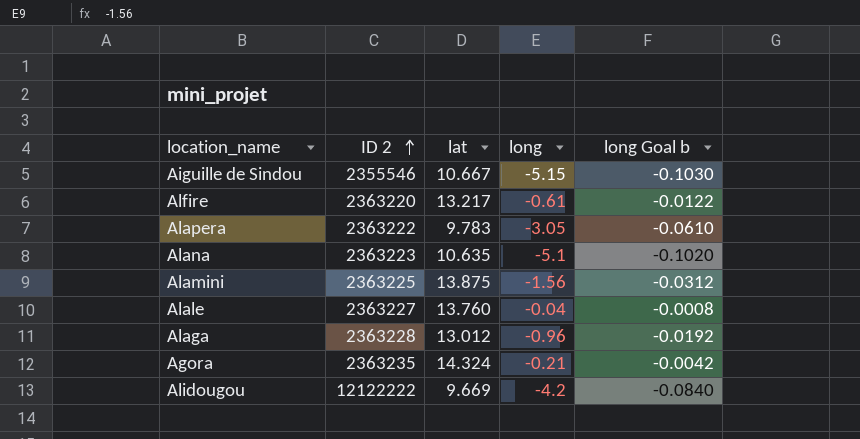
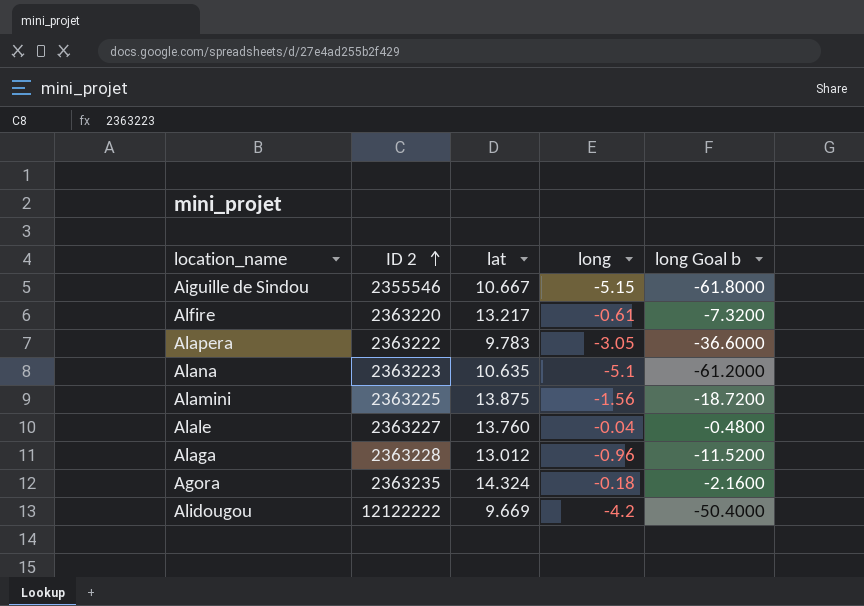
column long Goal b | formula: [long] * 0.02 -> [long] * 12
Agora | long: -0.21 -> -0.18

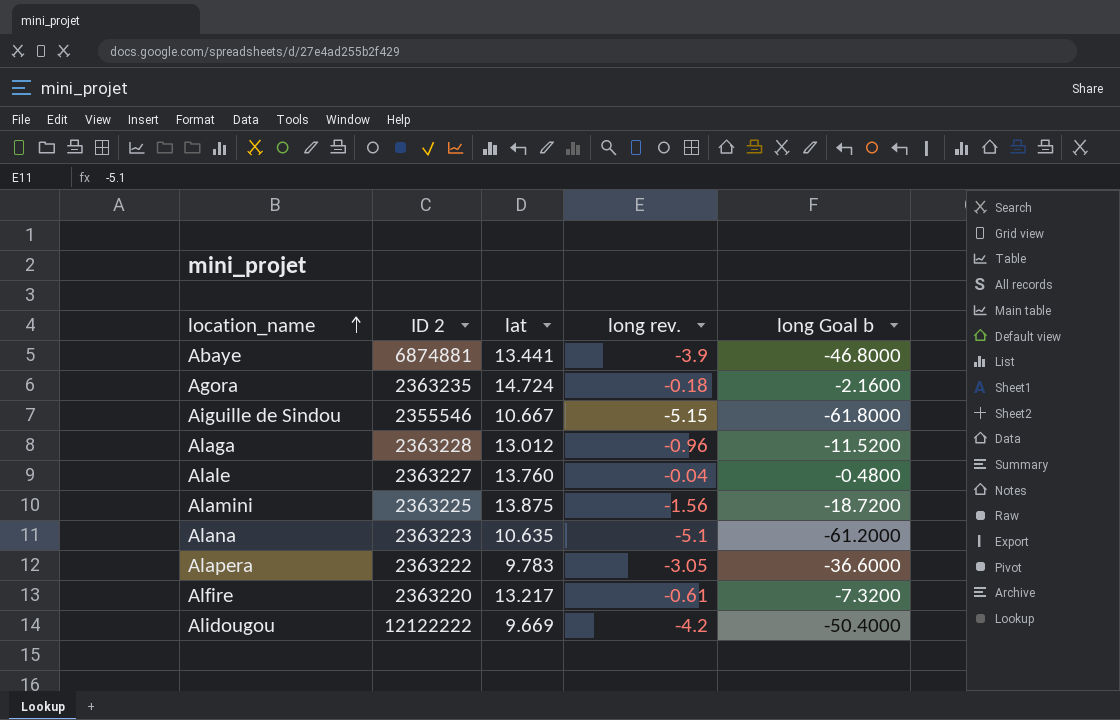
row order: ID 2 ascending -> location_name ascending
column name: long -> long rev.
row Abaye: none -> 6874881 | 13.441 | -3.9 | -46.8000
Agora | lat: 14.324 -> 14.724

